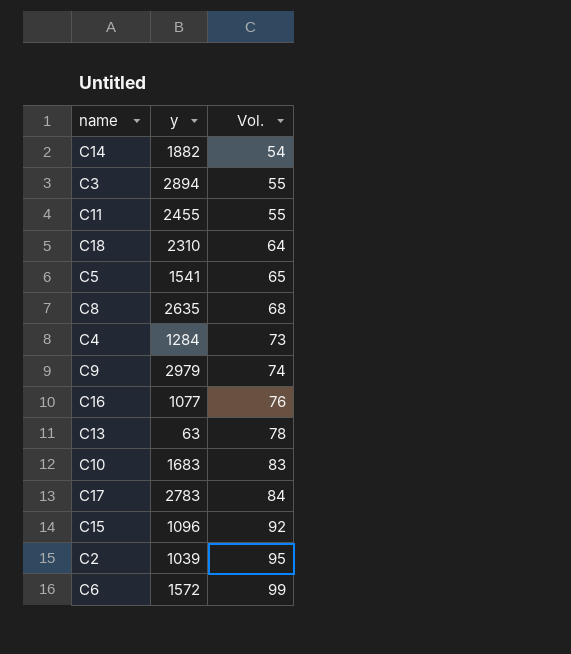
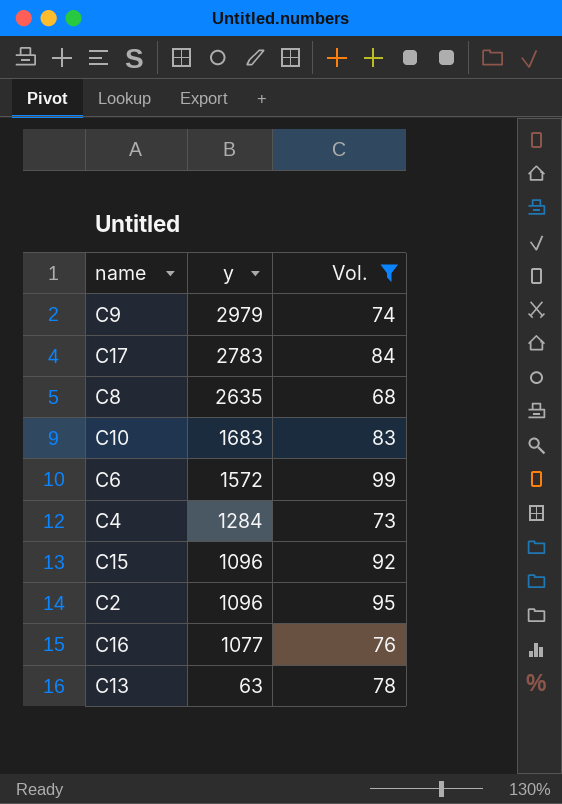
filter: none -> Vol. >= 68
row order: Vol. ascending -> y descending
C2 | y: 1039 -> 1096

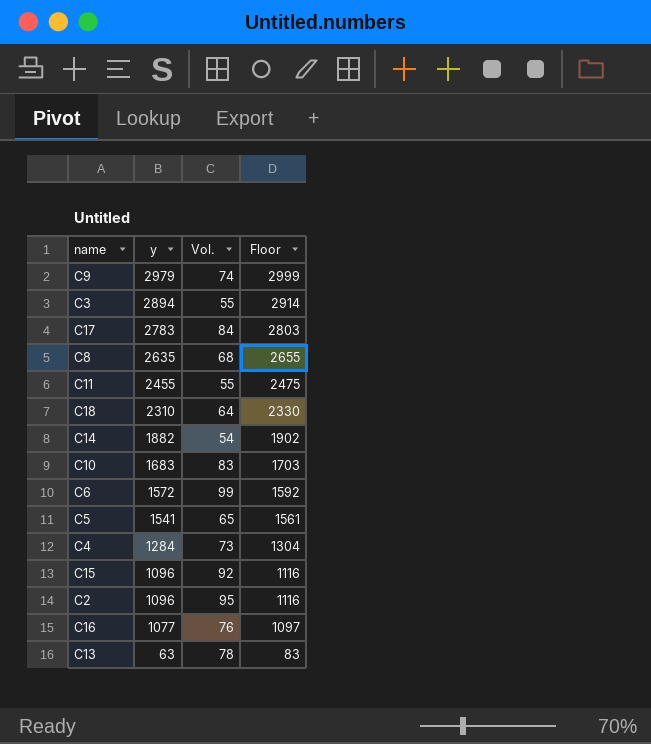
filter: Vol. >= 68 -> none
column Floor | formula: none -> [y] + 20

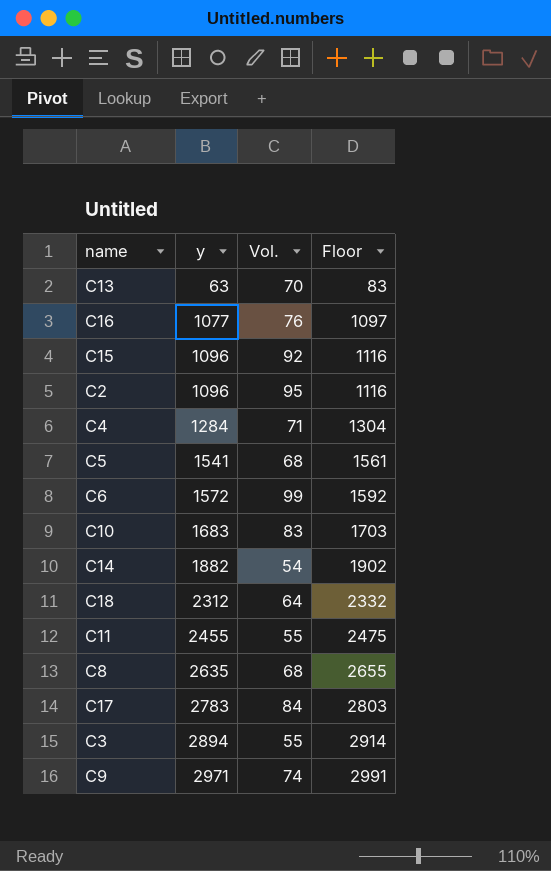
row order: y descending -> y ascending
C13 | Vol.: 78 -> 70
C4 | Vol.: 73 -> 71
C5 | Vol.: 65 -> 68
C18 | y: 2310 -> 2312
C18 | Floor: 2330 -> 2332
C9 | y: 2979 -> 2971
C9 | Floor: 2999 -> 2991

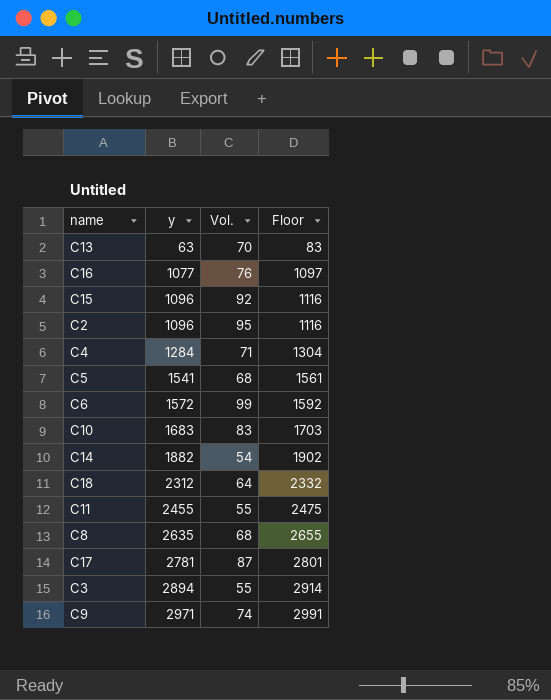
C17 | y: 2783 -> 2781
C17 | Vol.: 84 -> 87
C17 | Floor: 2803 -> 2801

